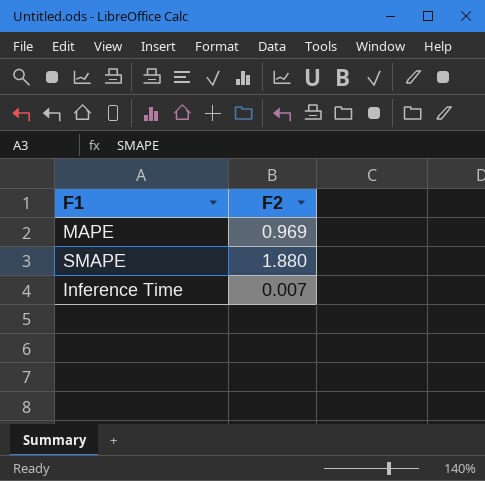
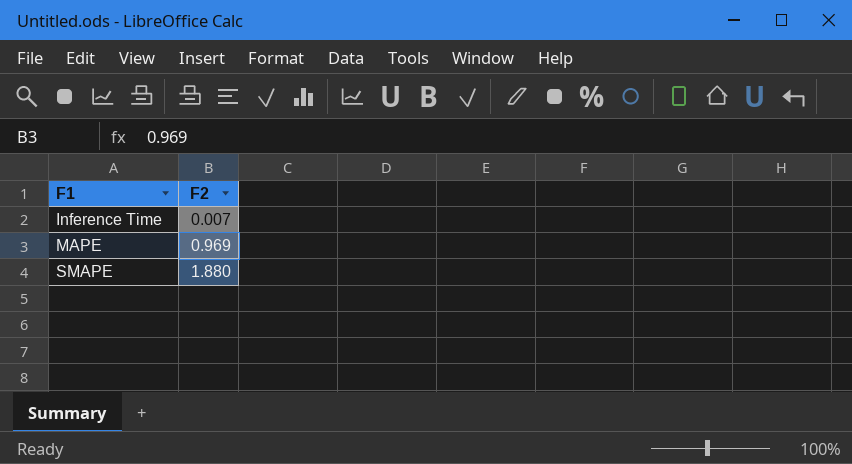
row order: none -> F1 ascending

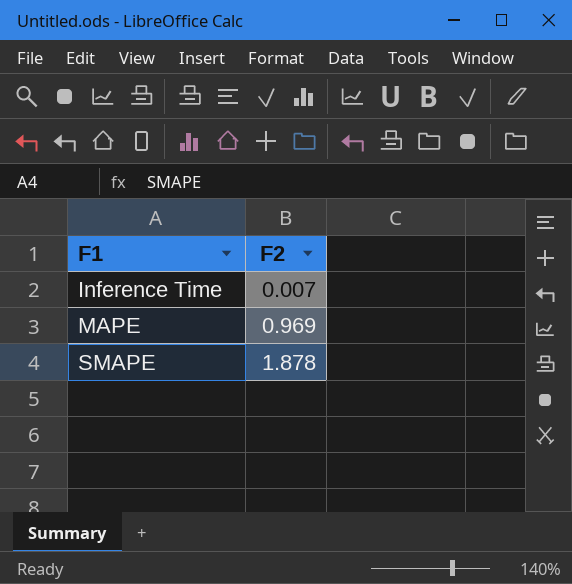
SMAPE | F2: 1.880 -> 1.878

